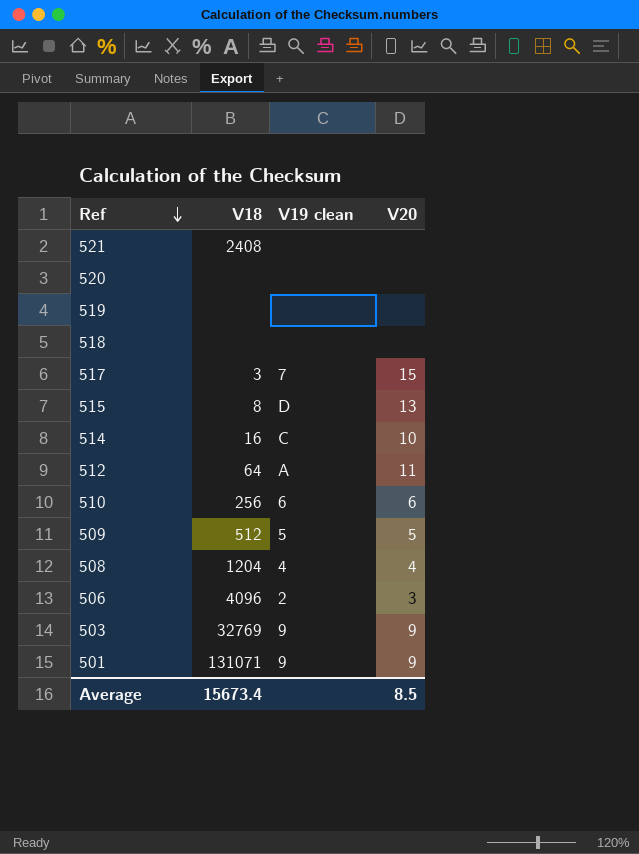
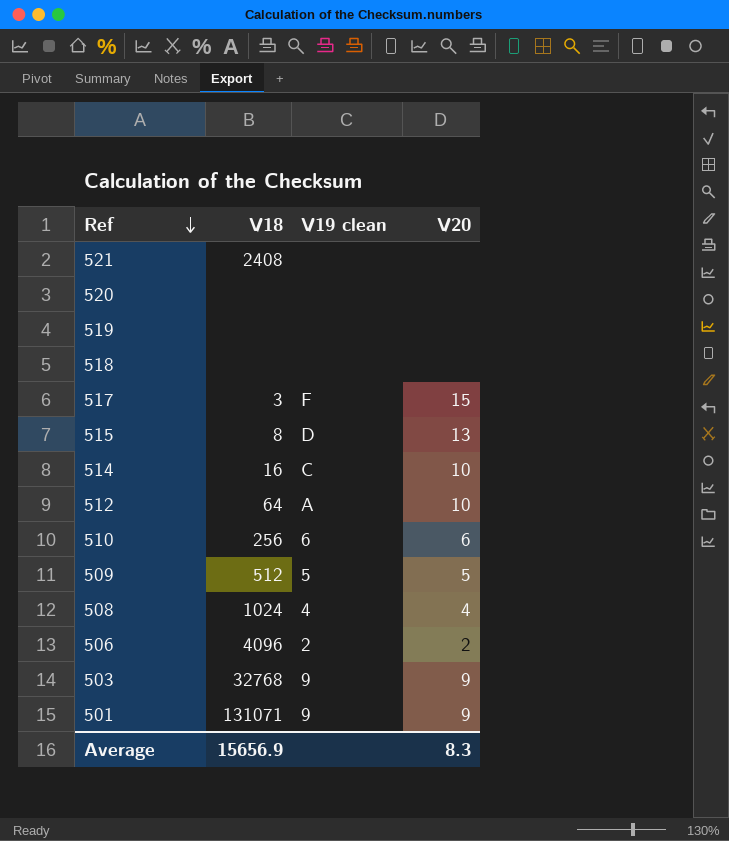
517 | V19 clean: 7 -> F
512 | V20: 11 -> 10
508 | V18: 1204 -> 1024
506 | V20: 3 -> 2
503 | V18: 32769 -> 32768
Average | V18: 15673.4 -> 15656.9
Average | V20: 8.5 -> 8.3

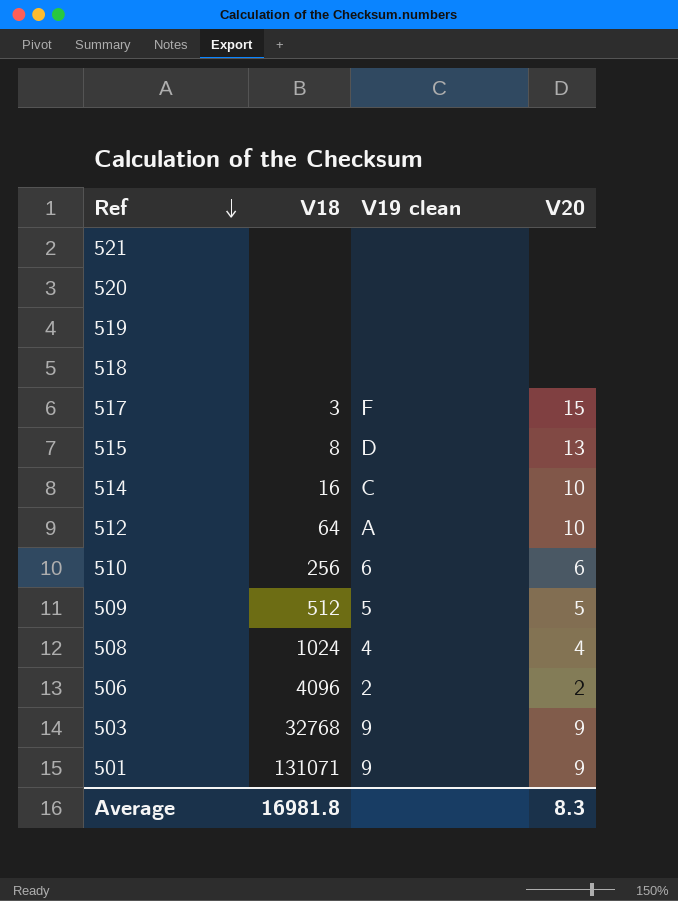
521 | V18: 2408 -> none
Average | V18: 15656.9 -> 16981.8

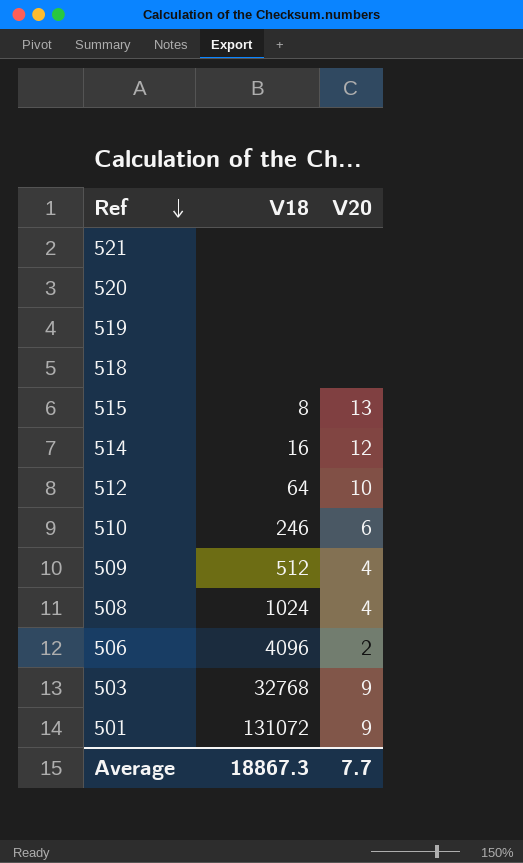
column V19 clean | position: 3 -> none
row 517: 3 | F | 15 -> none
514 | V20: 10 -> 12
510 | V18: 256 -> 246
509 | V20: 5 -> 4
501 | V18: 131071 -> 131072
Average | V18: 16981.8 -> 18867.3
Average | V20: 8.3 -> 7.7

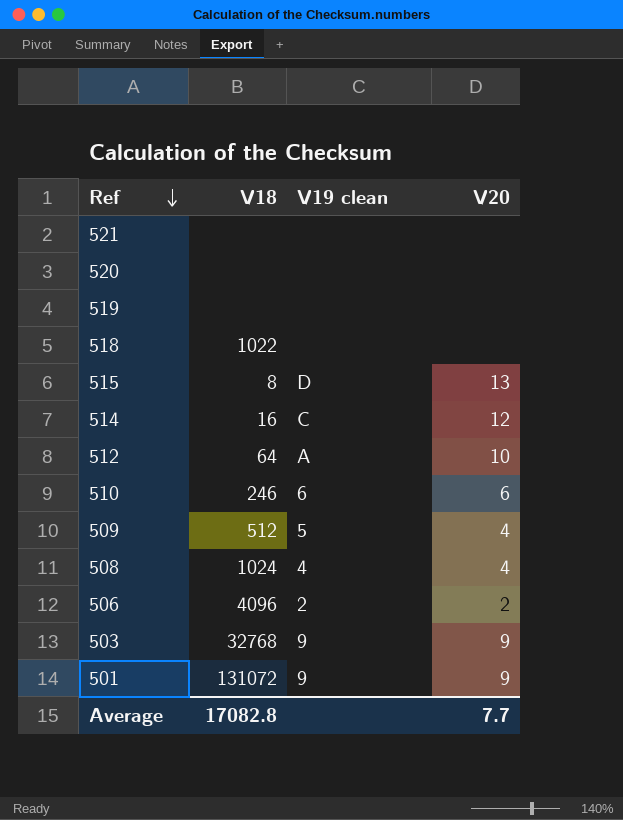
column V19 clean | position: none -> 3
518 | V18: none -> 1022
Average | V18: 18867.3 -> 17082.8

